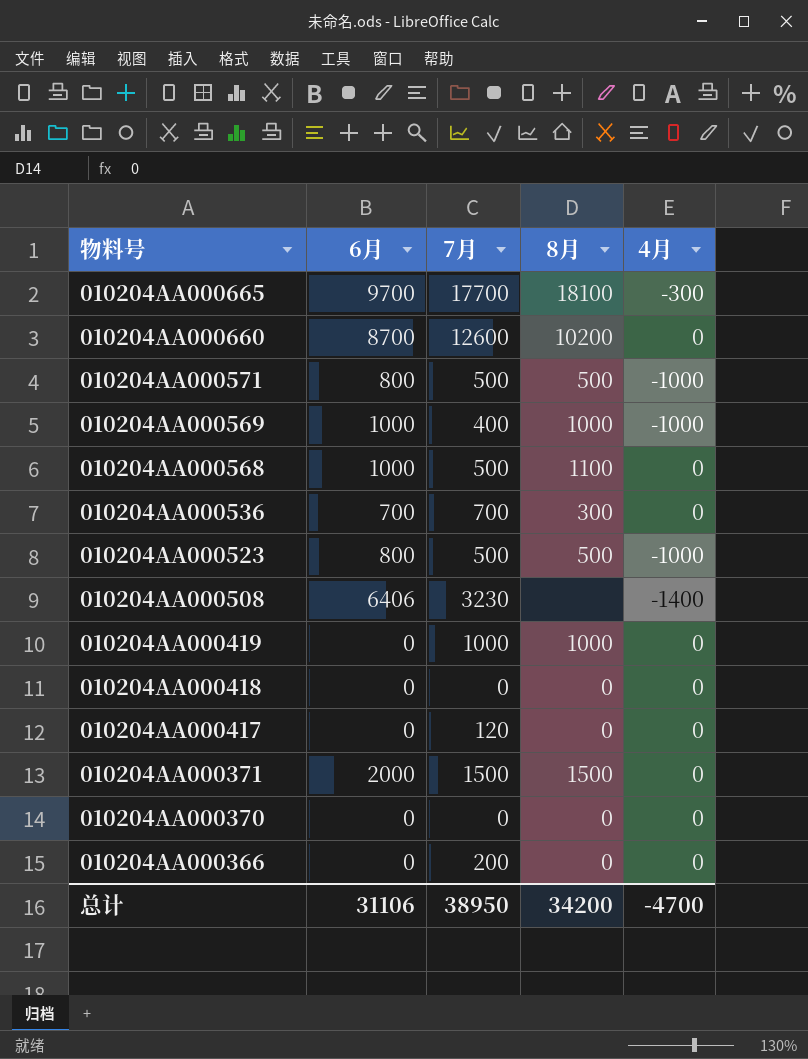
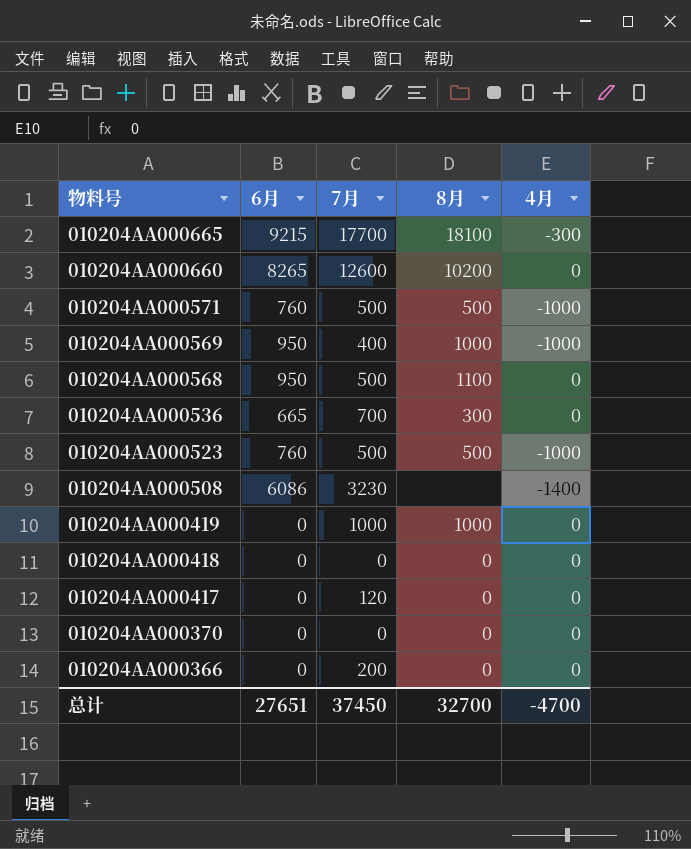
row 010204AA000371: 2000 | 1500 | 1500 | 0 -> none
010204AA000665 | 6月: 9700 -> 9215
010204AA000660 | 6月: 8700 -> 8265
010204AA000571 | 6月: 800 -> 760
010204AA000569 | 6月: 1000 -> 950
010204AA000568 | 6月: 1000 -> 950
010204AA000536 | 6月: 700 -> 665
010204AA000523 | 6月: 800 -> 760
010204AA000508 | 6月: 6406 -> 6086
总计 | 6月: 31106 -> 27651
总计 | 7月: 38950 -> 37450
总计 | 8月: 34200 -> 32700

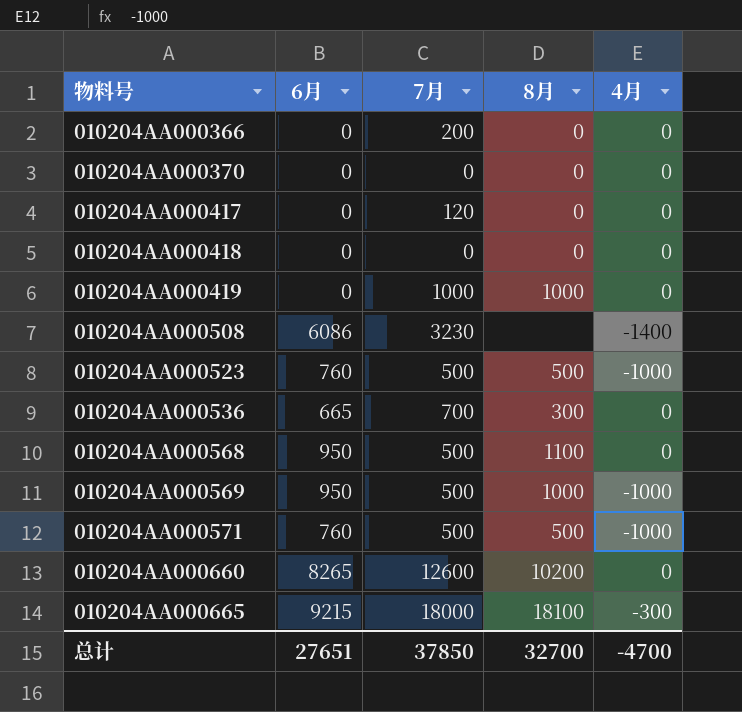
row order: 物料号 descending -> 物料号 ascending
010204AA000569 | 7月: 400 -> 500
010204AA000665 | 7月: 17700 -> 18000
总计 | 7月: 37450 -> 37850

